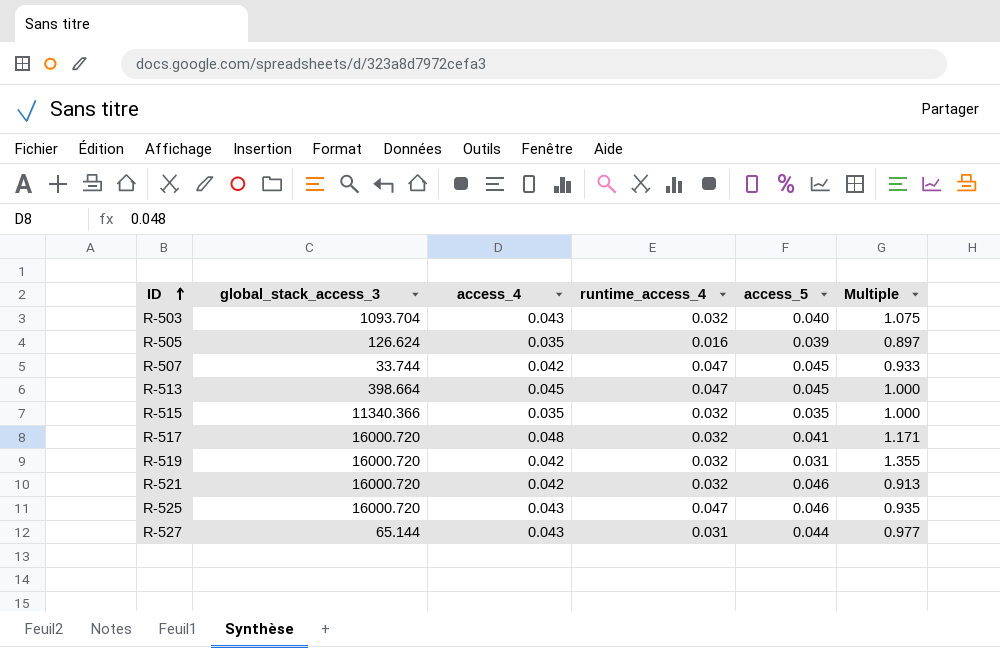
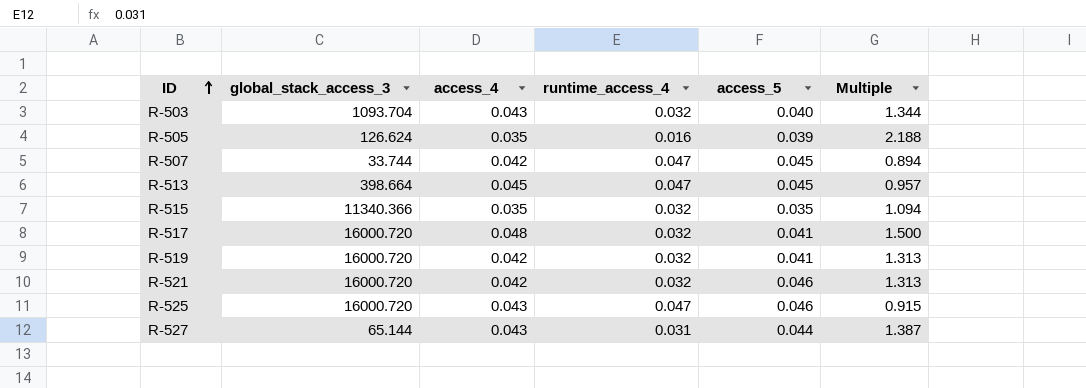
column Multiple | formula: [access_4] / [access_5] -> [access_4] / [runtime_access_4]
R-519 | access_5: 0.031 -> 0.041

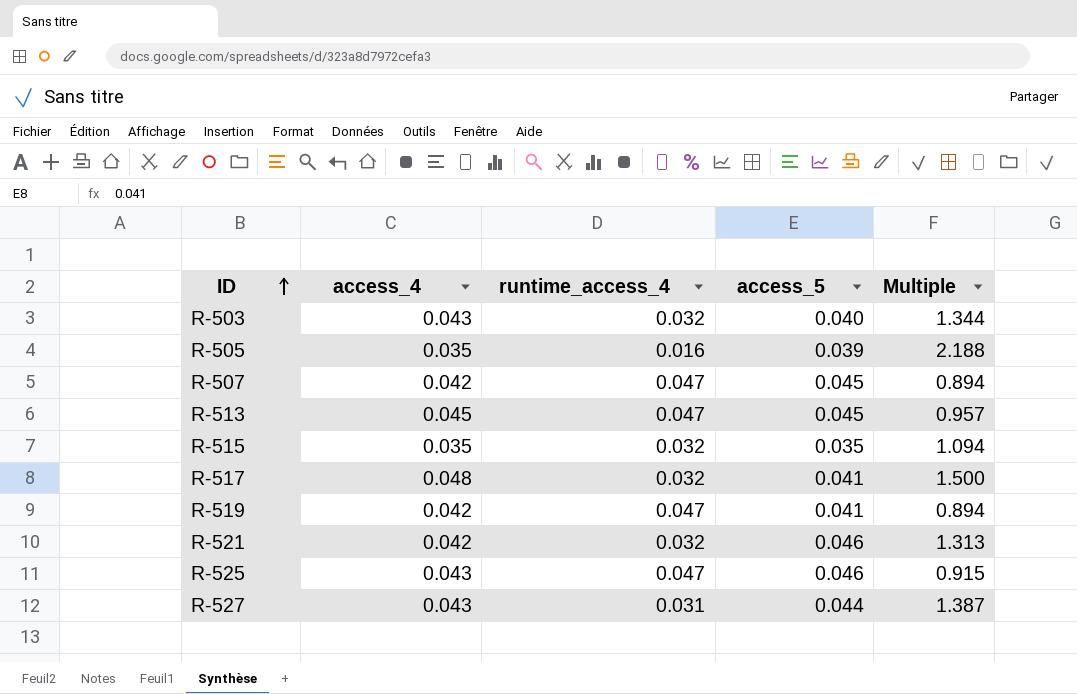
column global_stack_access_3 | position: 2 -> none
R-519 | runtime_access_4: 0.032 -> 0.047
R-519 | Multiple: 1.313 -> 0.894

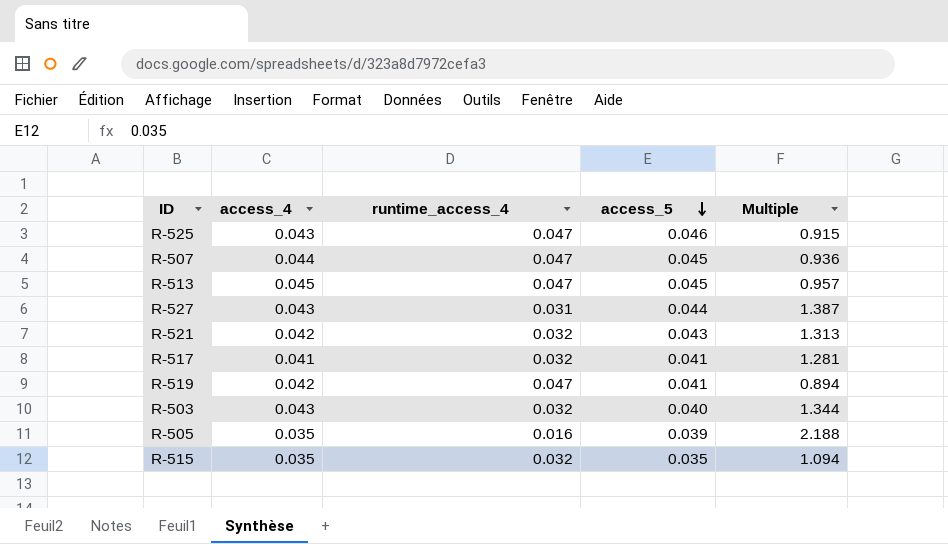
row order: ID ascending -> access_5 descending
R-507 | access_4: 0.042 -> 0.044
R-507 | Multiple: 0.894 -> 0.936
R-521 | access_5: 0.046 -> 0.043
R-517 | access_4: 0.048 -> 0.041
R-517 | Multiple: 1.500 -> 1.281

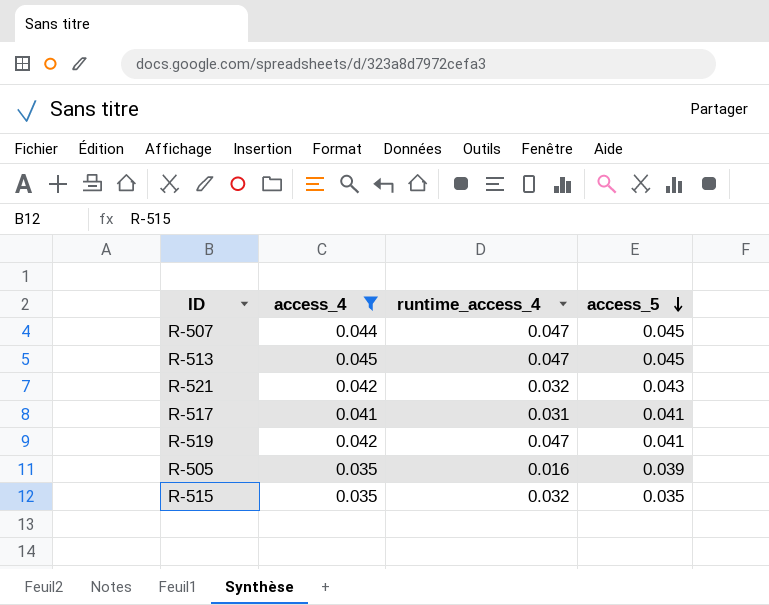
filter: none -> access_4 != 0.043
column Multiple | formula: [access_4] / [runtime_access_4] -> none
R-517 | runtime_access_4: 0.032 -> 0.031

